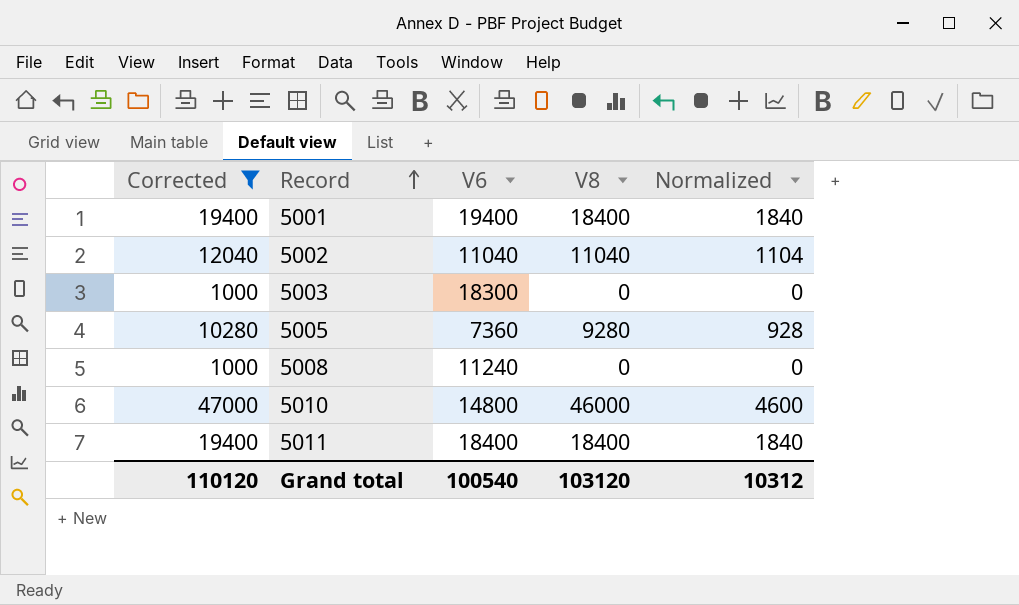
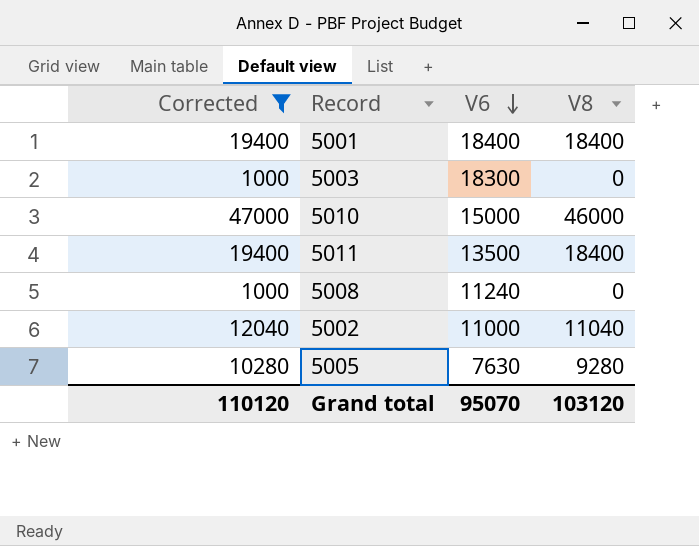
row order: Record ascending -> V6 descending
column Normalized | formula: [V8] * 0.1 -> none
5001 | V6: 19400 -> 18400
5010 | V6: 14800 -> 15000
5011 | V6: 18400 -> 13500
5002 | V6: 11040 -> 11000
5005 | V6: 7360 -> 7630
Grand total | V6: 100540 -> 95070

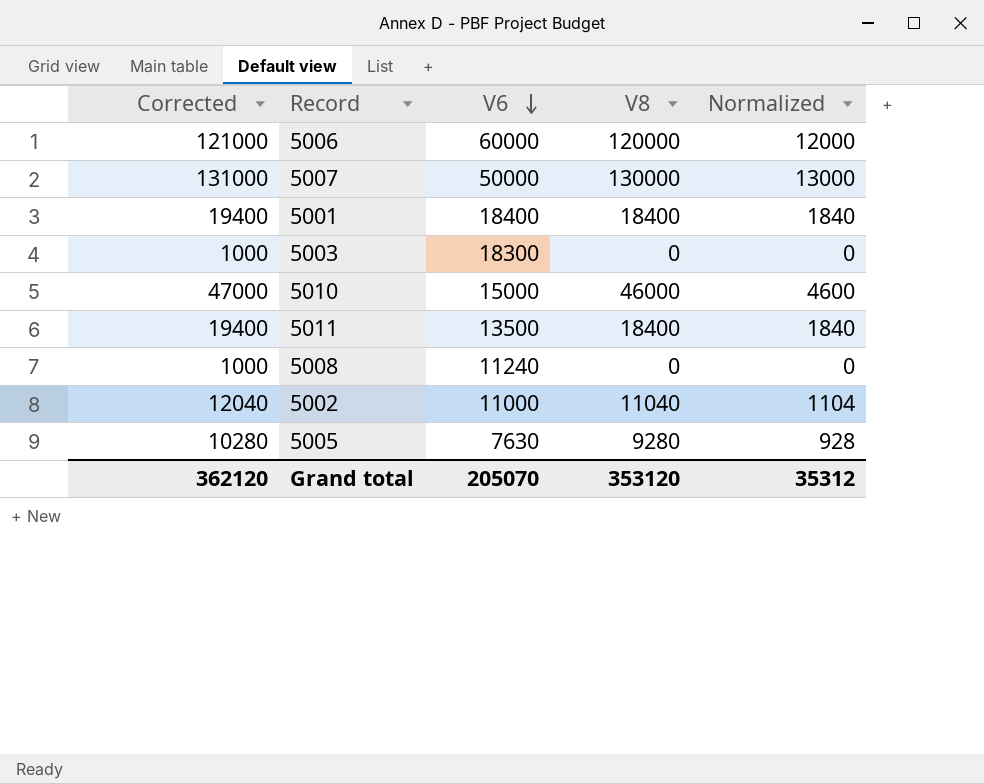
filter: Corrected <= 47000 -> none
column Normalized | formula: none -> [V8] * 0.1
Grand total | Corrected: 110120 -> 362120
Grand total | V6: 95070 -> 205070
Grand total | V8: 103120 -> 353120

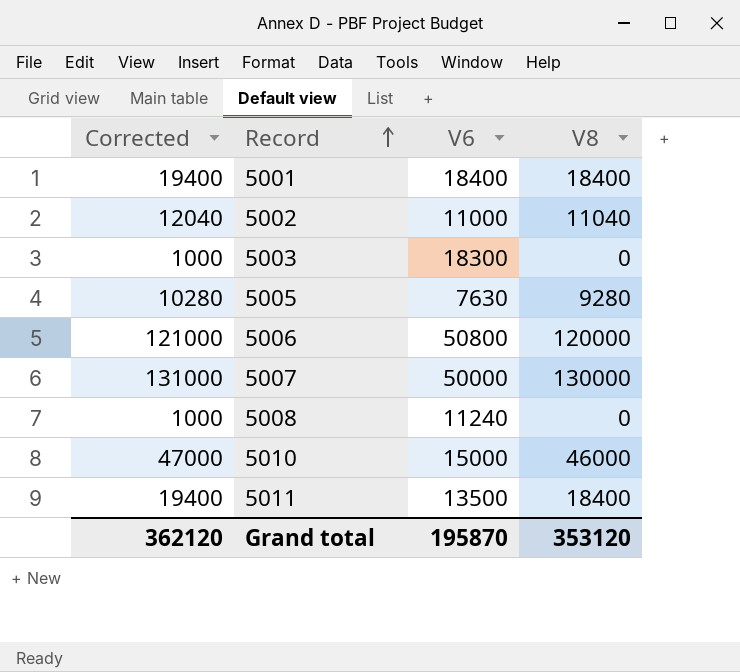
row order: V6 descending -> Record ascending
column Normalized | formula: [V8] * 0.1 -> none
5006 | V6: 60000 -> 50800
Grand total | V6: 205070 -> 195870

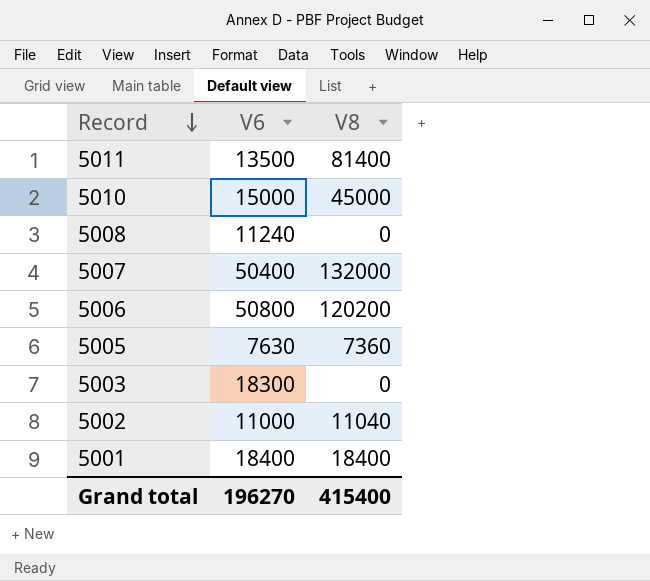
row order: Record ascending -> Record descending
column Corrected | formula: [V8] + 1000 -> none
5011 | V8: 18400 -> 81400
5010 | V8: 46000 -> 45000
5007 | V6: 50000 -> 50400
5007 | V8: 130000 -> 132000
5006 | V8: 120000 -> 120200
5005 | V8: 9280 -> 7360
Grand total | V6: 195870 -> 196270
Grand total | V8: 353120 -> 415400

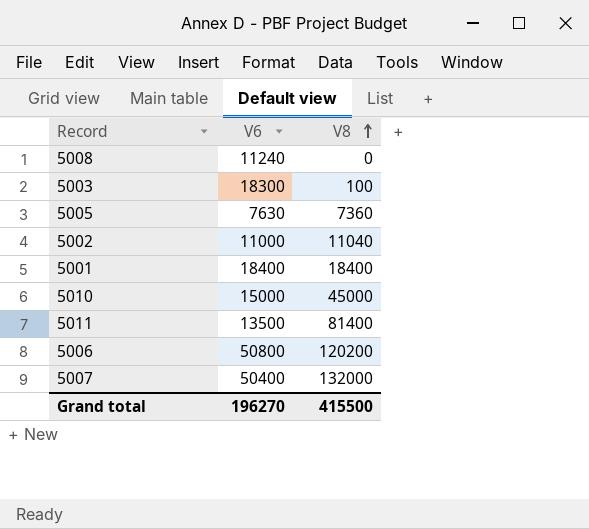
row order: Record descending -> V8 ascending
5003 | V8: 0 -> 100
Grand total | V8: 415400 -> 415500

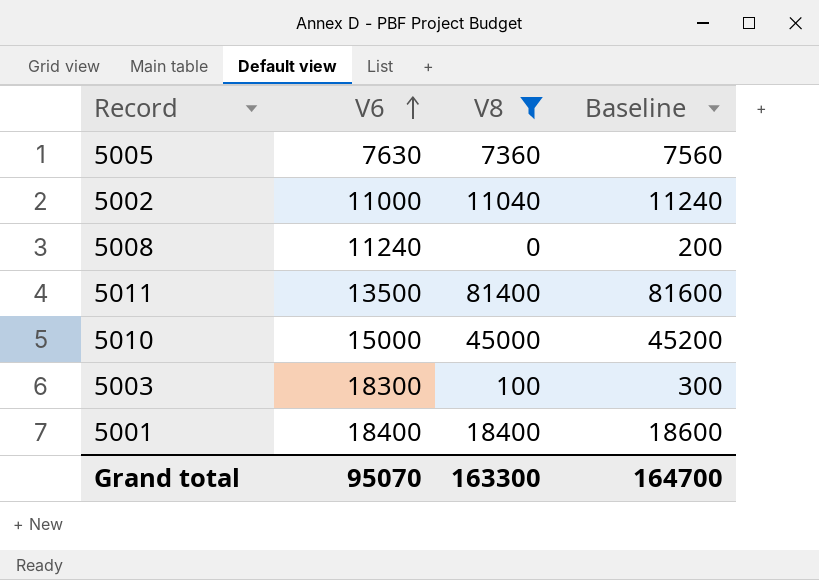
filter: none -> V8 <= 81400
row order: V8 ascending -> V6 ascending
column Baseline | formula: none -> [V8] + 200
Grand total | V6: 196270 -> 95070
Grand total | V8: 415500 -> 163300

